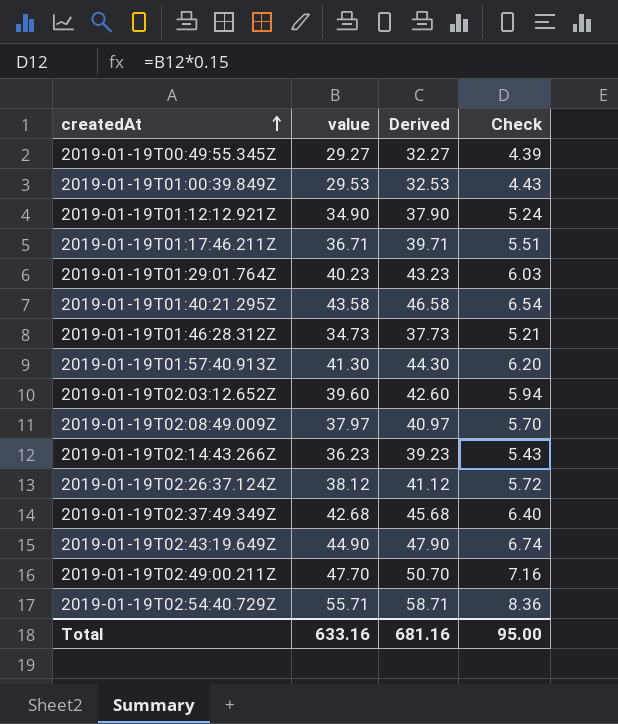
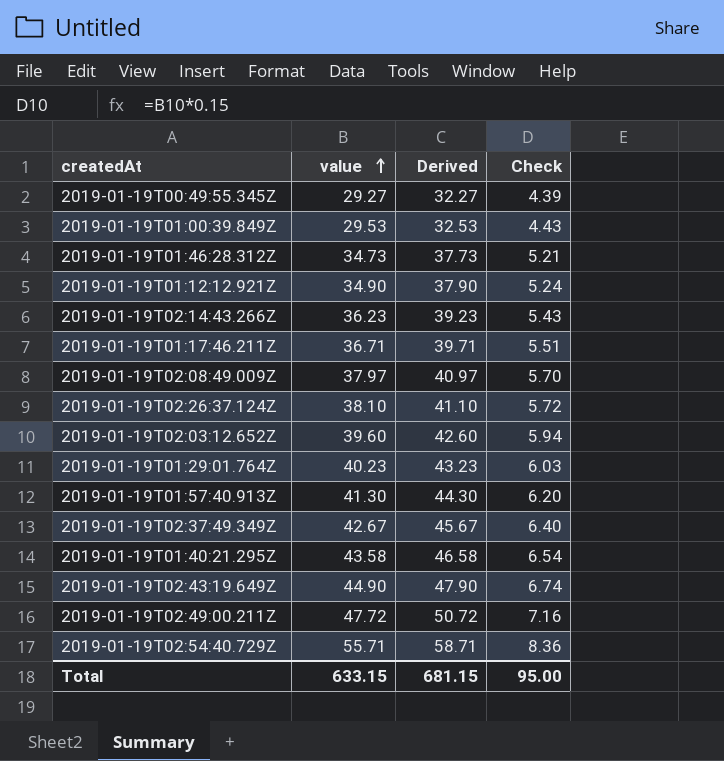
row order: createdAt ascending -> value ascending
2019-01-19T02:26:37.124Z | value: 38.12 -> 38.10
2019-01-19T02:26:37.124Z | Derived: 41.12 -> 41.10
2019-01-19T02:37:49.349Z | value: 42.68 -> 42.67
2019-01-19T02:37:49.349Z | Derived: 45.68 -> 45.67
2019-01-19T02:49:00.211Z | value: 47.70 -> 47.72
2019-01-19T02:49:00.211Z | Derived: 50.70 -> 50.72
Total | value: 633.16 -> 633.15
Total | Derived: 681.16 -> 681.15

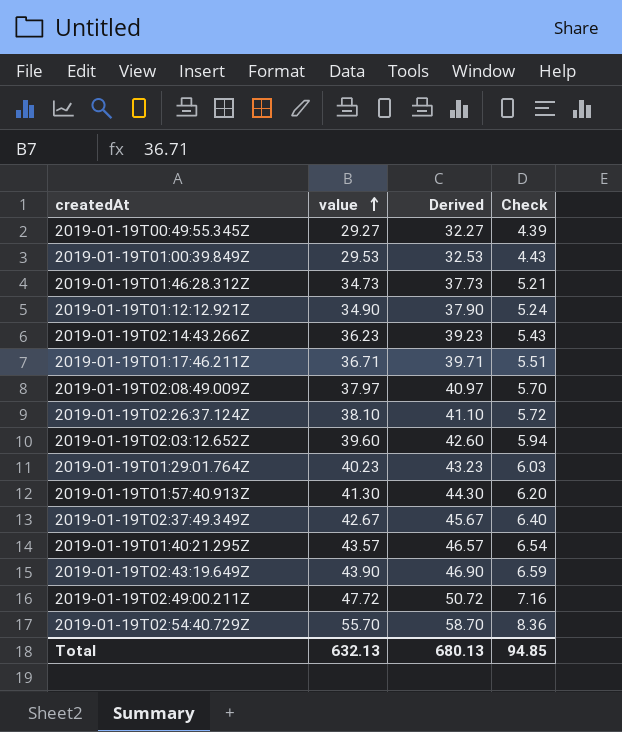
2019-01-19T01:40:21.295Z | value: 43.58 -> 43.57
2019-01-19T01:40:21.295Z | Derived: 46.58 -> 46.57
2019-01-19T02:43:19.649Z | value: 44.90 -> 43.90
2019-01-19T02:43:19.649Z | Derived: 47.90 -> 46.90
2019-01-19T02:43:19.649Z | Check: 6.74 -> 6.59
2019-01-19T02:54:40.729Z | value: 55.71 -> 55.70
2019-01-19T02:54:40.729Z | Derived: 58.71 -> 58.70
Total | value: 633.15 -> 632.13
Total | Derived: 681.15 -> 680.13
Total | Check: 95.00 -> 94.85

